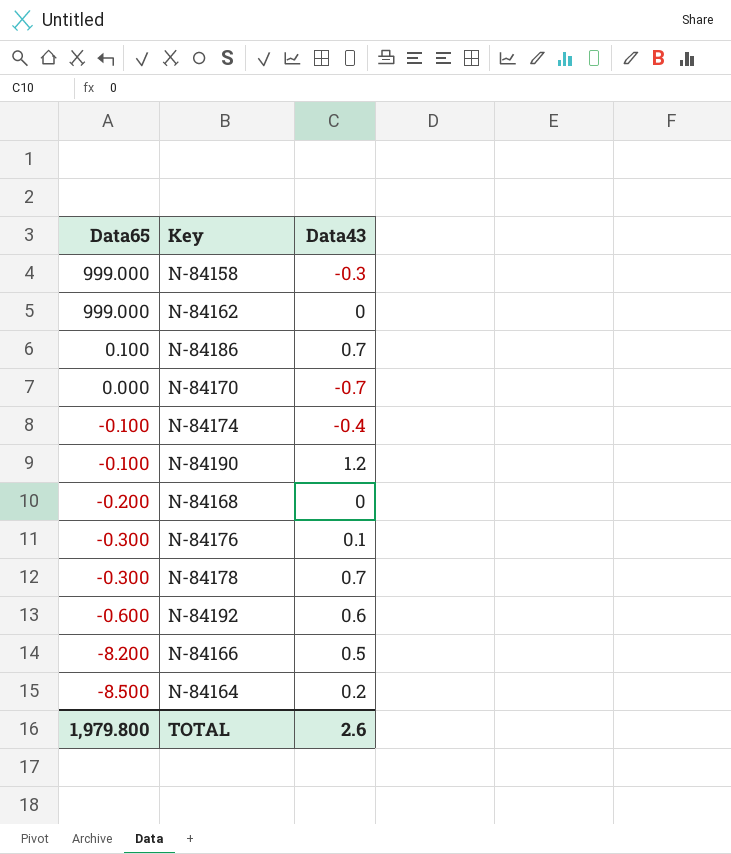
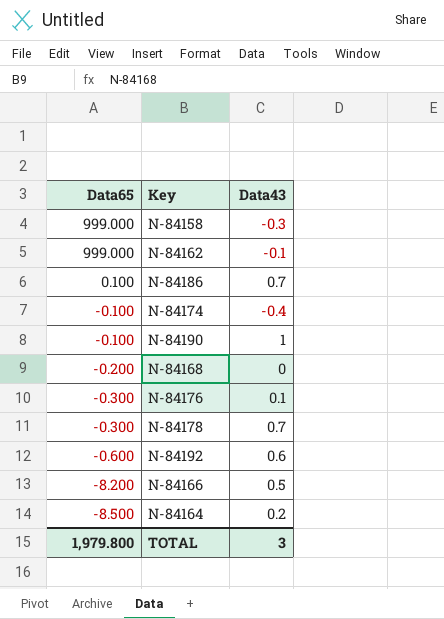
row N-84170: 0.000 | -0.7 -> none
N-84162 | Data43: 0 -> -0.1
N-84190 | Data43: 1.2 -> 1
TOTAL | Data43: 2.6 -> 3

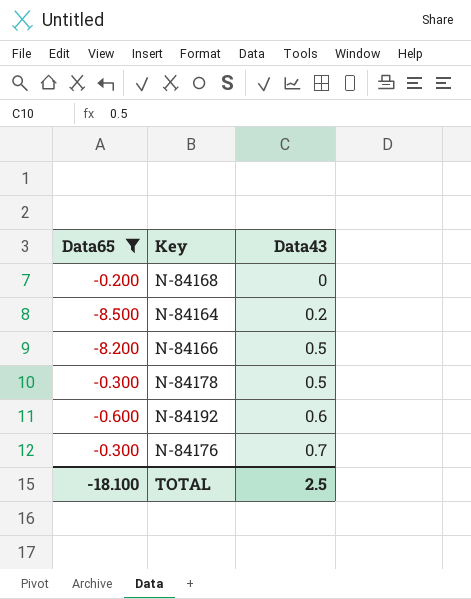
filter: none -> Data65 <= -0.200
row order: Data65 descending -> Data43 ascending
N-84178 | Data43: 0.7 -> 0.5
N-84176 | Data43: 0.1 -> 0.7
TOTAL | Data65: 1,979.800 -> -18.100
TOTAL | Data43: 3 -> 2.5

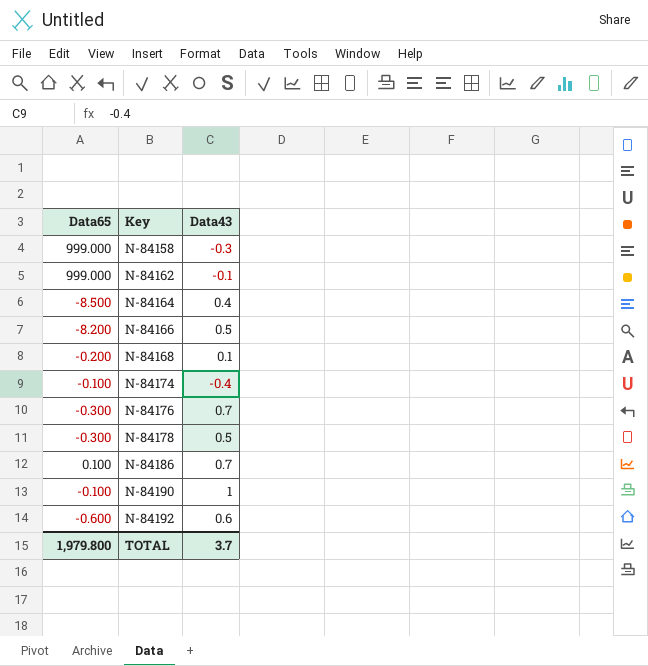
filter: Data65 <= -0.200 -> none
row order: Data43 ascending -> Key ascending
N-84164 | Data43: 0.2 -> 0.4
N-84168 | Data43: 0 -> 0.1
TOTAL | Data65: -18.100 -> 1,979.800
TOTAL | Data43: 2.5 -> 3.7

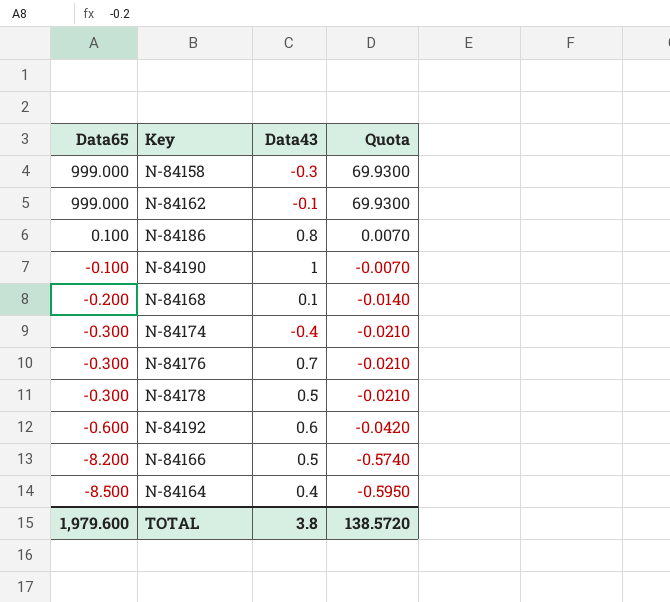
row order: Key ascending -> Data65 descending
column Quota | formula: none -> [Data65] * 0.07
N-84186 | Data43: 0.7 -> 0.8
N-84174 | Data65: -0.100 -> -0.300
TOTAL | Data65: 1,979.800 -> 1,979.600
TOTAL | Data43: 3.7 -> 3.8

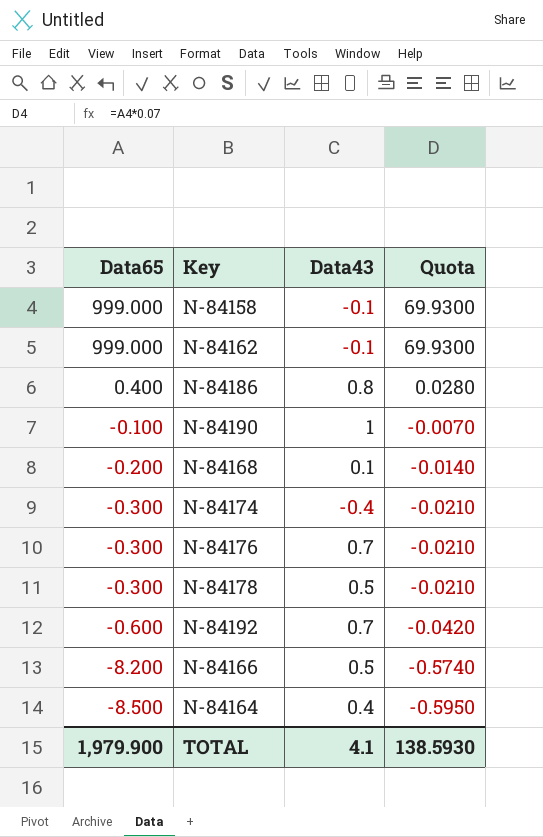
N-84158 | Data43: -0.3 -> -0.1
N-84186 | Data65: 0.100 -> 0.400
N-84186 | Quota: 0.0070 -> 0.0280
N-84192 | Data43: 0.6 -> 0.7
TOTAL | Data65: 1,979.600 -> 1,979.900
TOTAL | Data43: 3.8 -> 4.1
TOTAL | Quota: 138.5720 -> 138.5930

